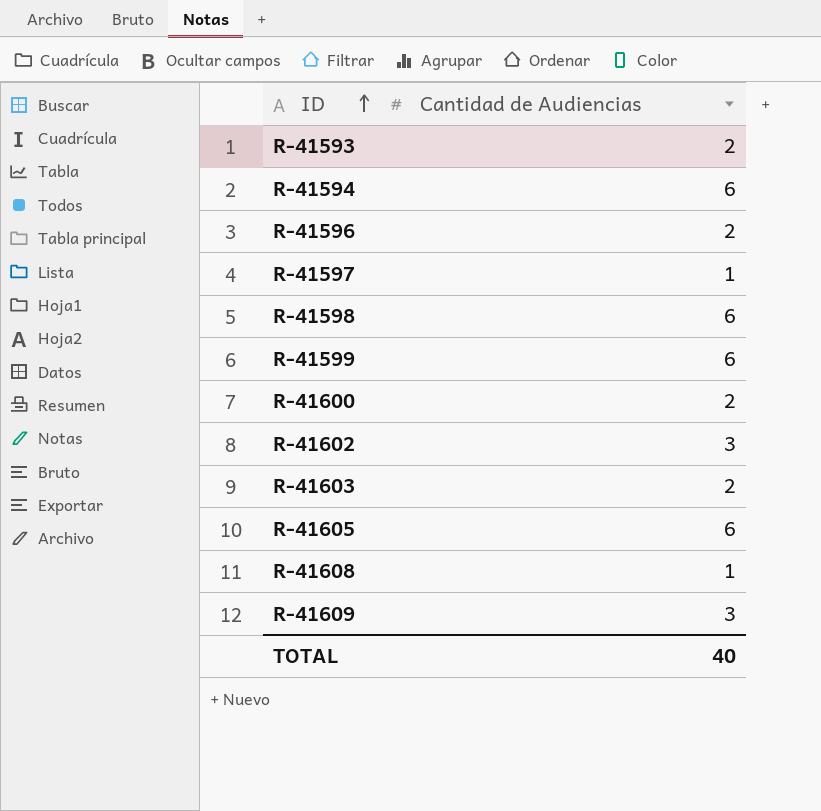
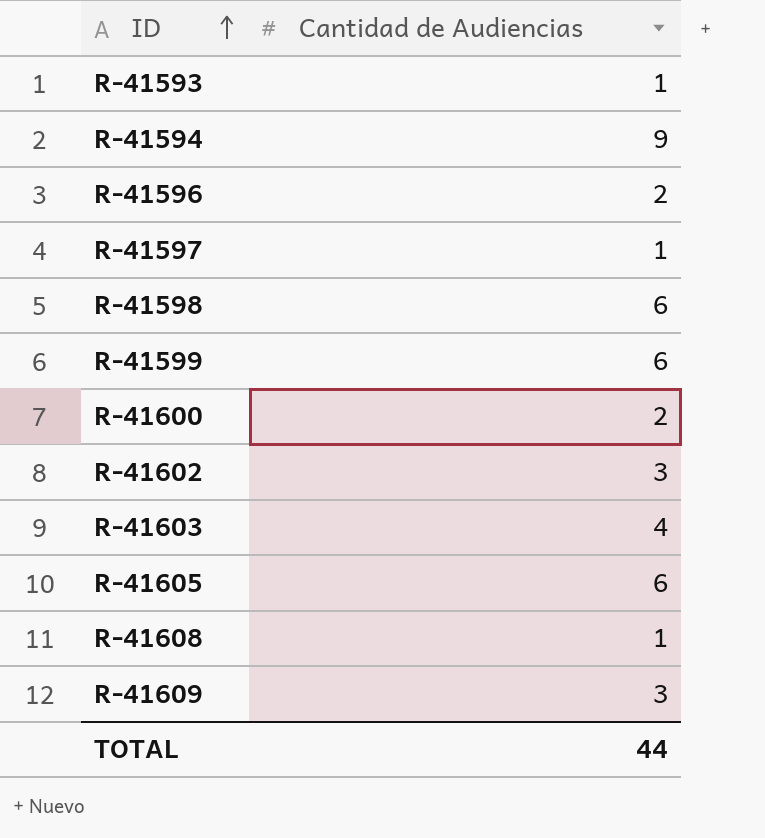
R-41593 | Cantidad de Audiencias: 2 -> 1
R-41594 | Cantidad de Audiencias: 6 -> 9
R-41603 | Cantidad de Audiencias: 2 -> 4
TOTAL | Cantidad de Audiencias: 40 -> 44

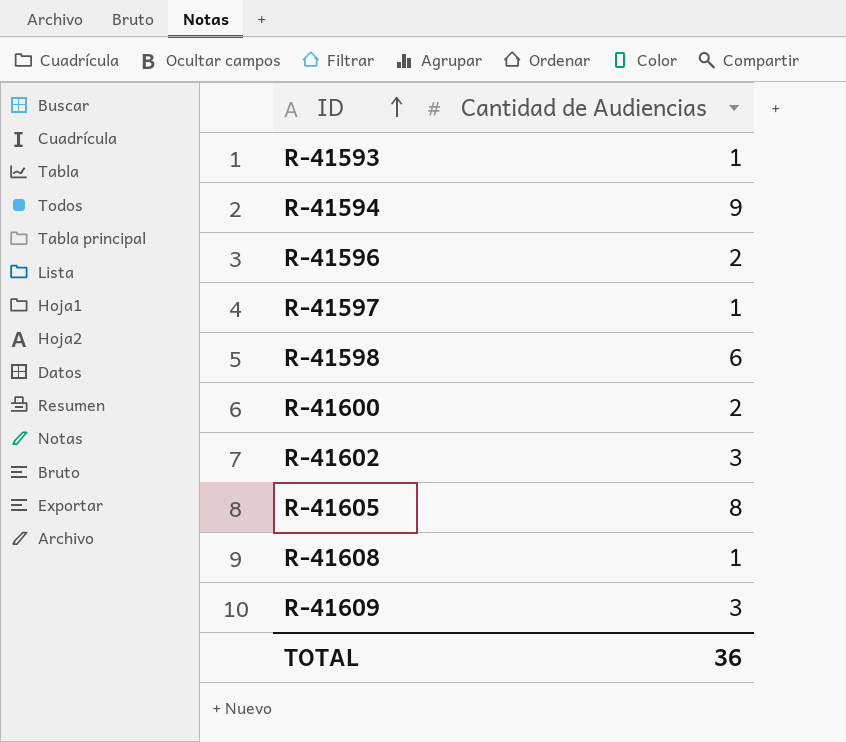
row R-41599: 6 -> none
row R-41603: 4 -> none
R-41605 | Cantidad de Audiencias: 6 -> 8
TOTAL | Cantidad de Audiencias: 44 -> 36

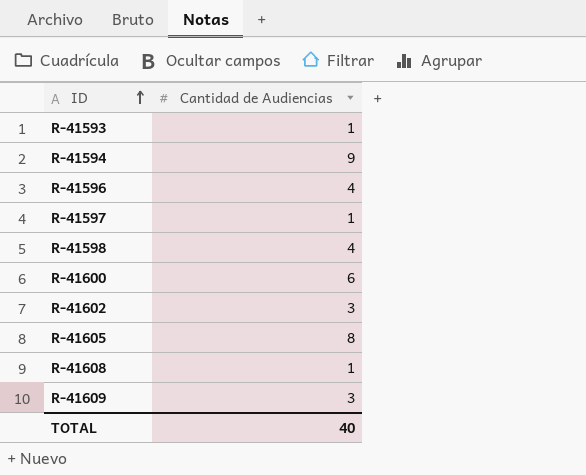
R-41596 | Cantidad de Audiencias: 2 -> 4
R-41598 | Cantidad de Audiencias: 6 -> 4
R-41600 | Cantidad de Audiencias: 2 -> 6
TOTAL | Cantidad de Audiencias: 36 -> 40

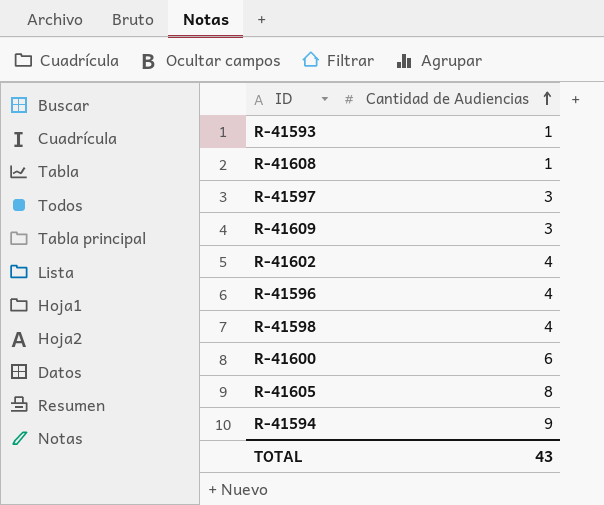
row order: ID ascending -> Cantidad de Audiencias ascending
R-41597 | Cantidad de Audiencias: 1 -> 3
R-41602 | Cantidad de Audiencias: 3 -> 4
TOTAL | Cantidad de Audiencias: 40 -> 43

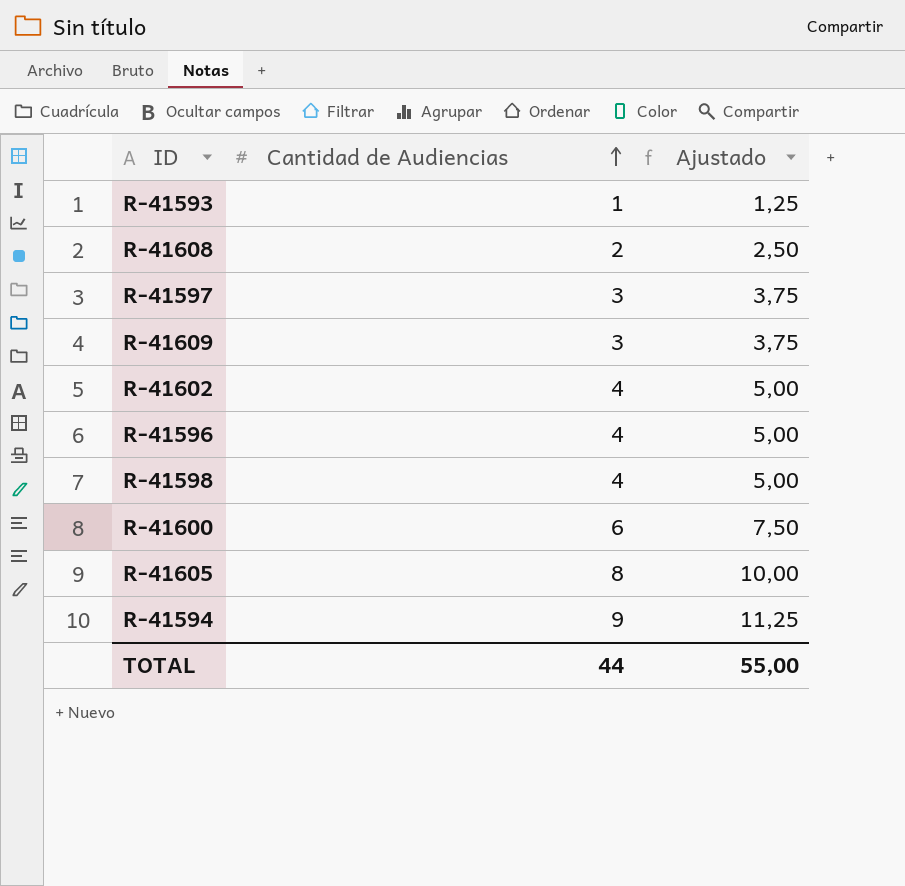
column Ajustado | formula: none -> [Cantidad de Audiencias] * 1,25
R-41608 | Cantidad de Audiencias: 1 -> 2
TOTAL | Cantidad de Audiencias: 43 -> 44

